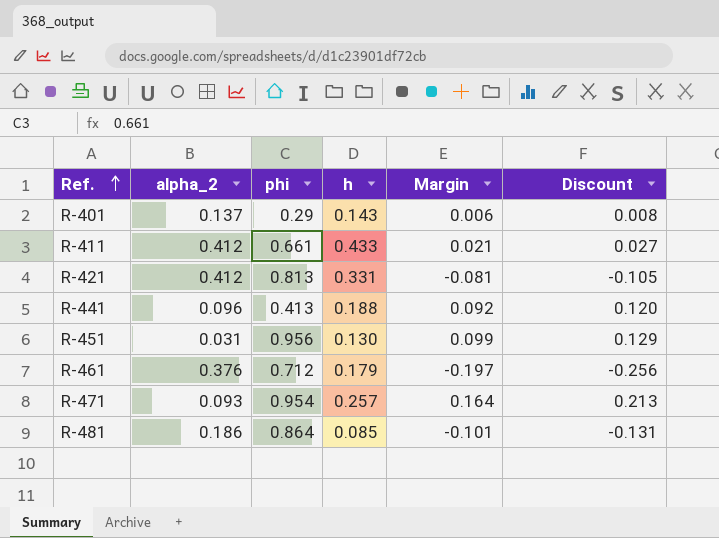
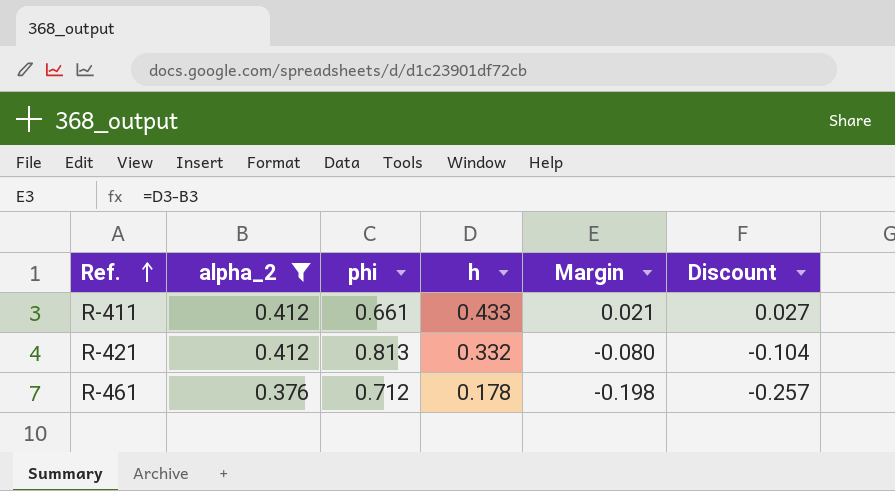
filter: none -> alpha_2 >= 0.376
R-421 | h: 0.331 -> 0.332
R-421 | Margin: -0.081 -> -0.080
R-421 | Discount: -0.105 -> -0.104
R-461 | h: 0.179 -> 0.178
R-461 | Margin: -0.197 -> -0.198
R-461 | Discount: -0.256 -> -0.257

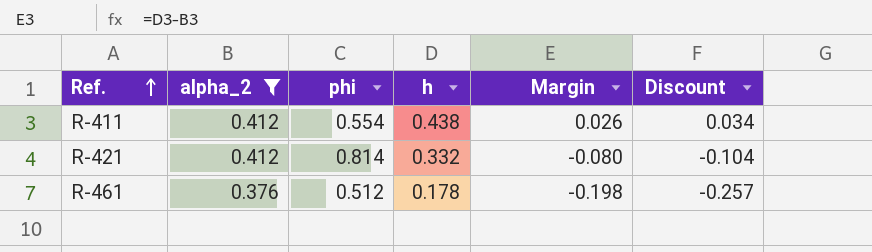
R-411 | phi: 0.661 -> 0.554
R-411 | h: 0.433 -> 0.438
R-411 | Margin: 0.021 -> 0.026
R-411 | Discount: 0.027 -> 0.034
R-421 | phi: 0.813 -> 0.814
R-461 | phi: 0.712 -> 0.512

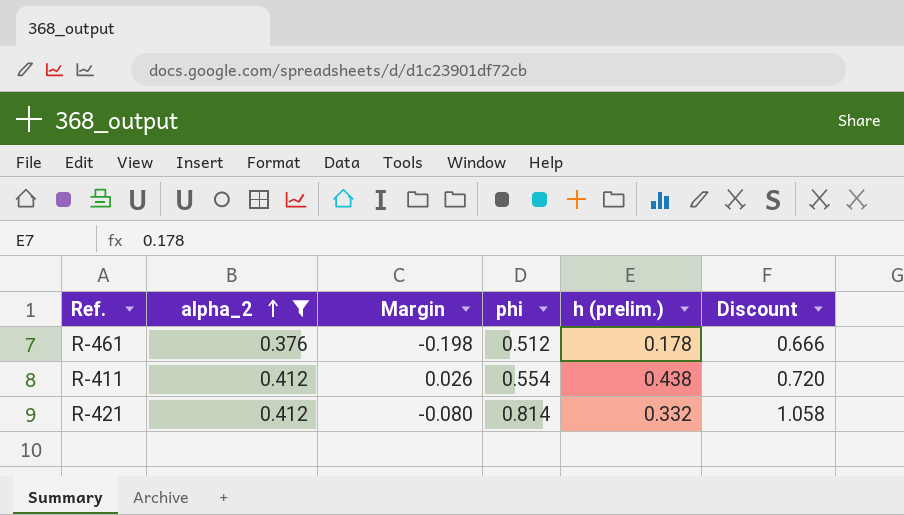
row order: Ref. ascending -> alpha_2 ascending
column Margin | position: 5 -> 3
column name: h -> h (prelim.)
column Discount | formula: [Margin] * 1.3 -> [phi] * 1.3

